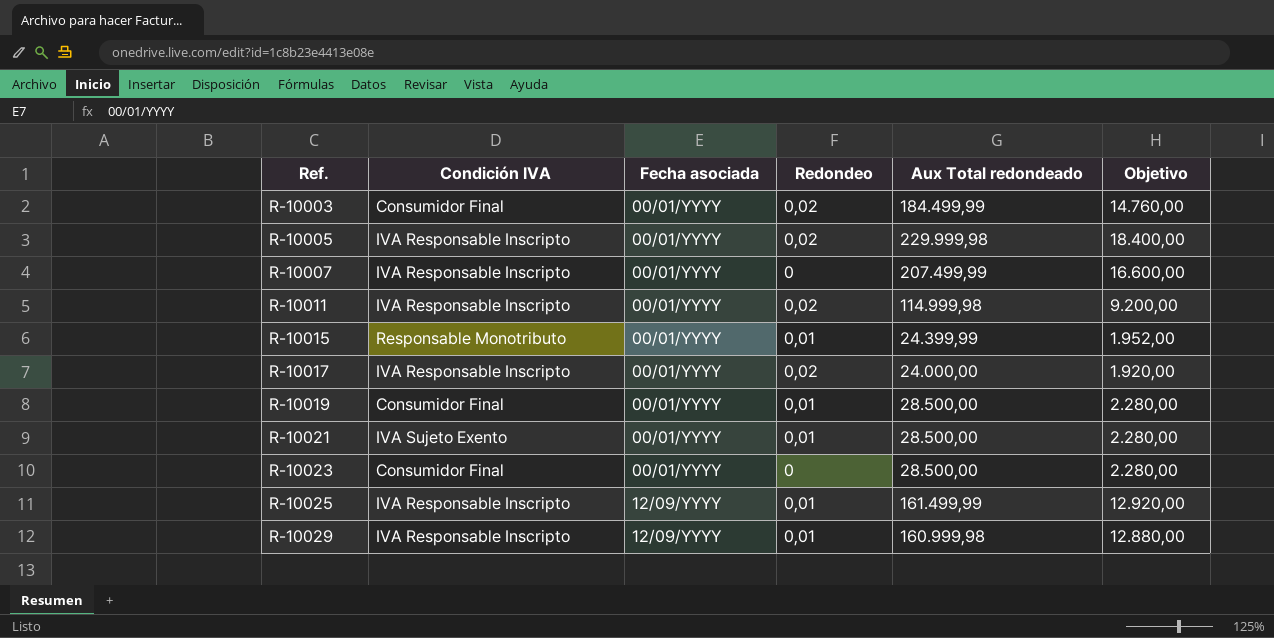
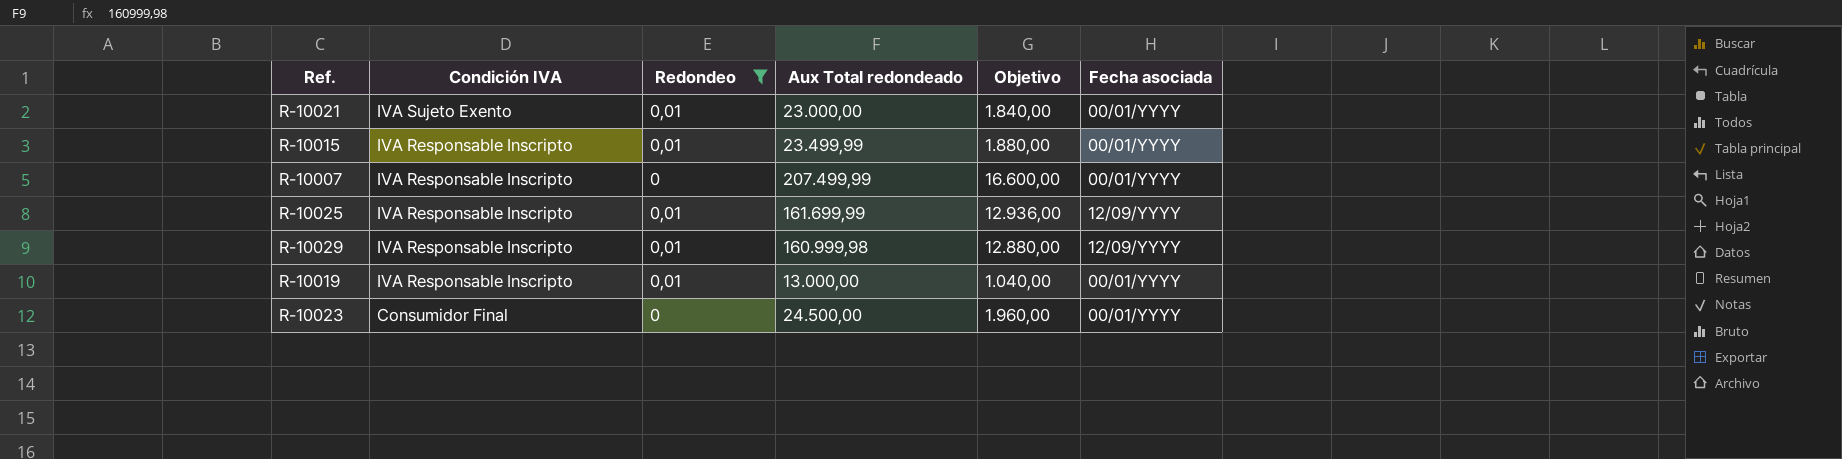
filter: none -> Redondeo != 0,02
row order: Ref. ascending -> Condición IVA descending
column Fecha asociada | position: 3 -> 6
R-10021 | Aux Total redondeado: 28.500,00 -> 23.000,00
R-10021 | Objetivo: 2.280,00 -> 1.840,00
R-10015 | Condición IVA: Responsable Monotributo -> IVA Responsable Inscripto
R-10015 | Aux Total redondeado: 24.399,99 -> 23.499,99
R-10015 | Objetivo: 1.952,00 -> 1.880,00
R-10025 | Aux Total redondeado: 161.499,99 -> 161.699,99
R-10025 | Objetivo: 12.920,00 -> 12.936,00
R-10019 | Condición IVA: Consumidor Final -> IVA Responsable Inscripto
R-10019 | Aux Total redondeado: 28.500,00 -> 13.000,00
R-10019 | Objetivo: 2.280,00 -> 1.040,00
R-10023 | Aux Total redondeado: 28.500,00 -> 24.500,00
R-10023 | Objetivo: 2.280,00 -> 1.960,00

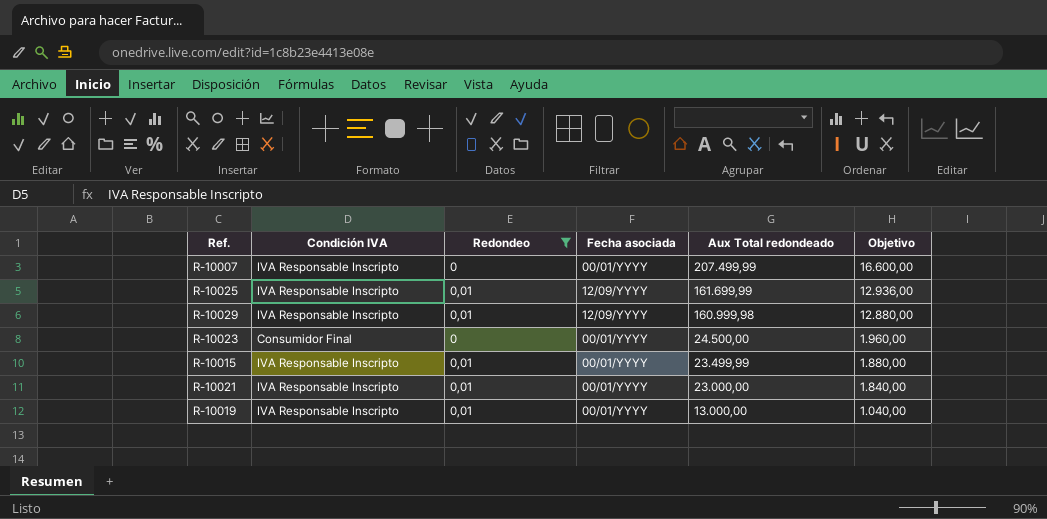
row order: Condición IVA descending -> Aux Total redondeado descending
column Fecha asociada | position: 6 -> 4
R-10021 | Condición IVA: IVA Sujeto Exento -> IVA Responsable Inscripto

